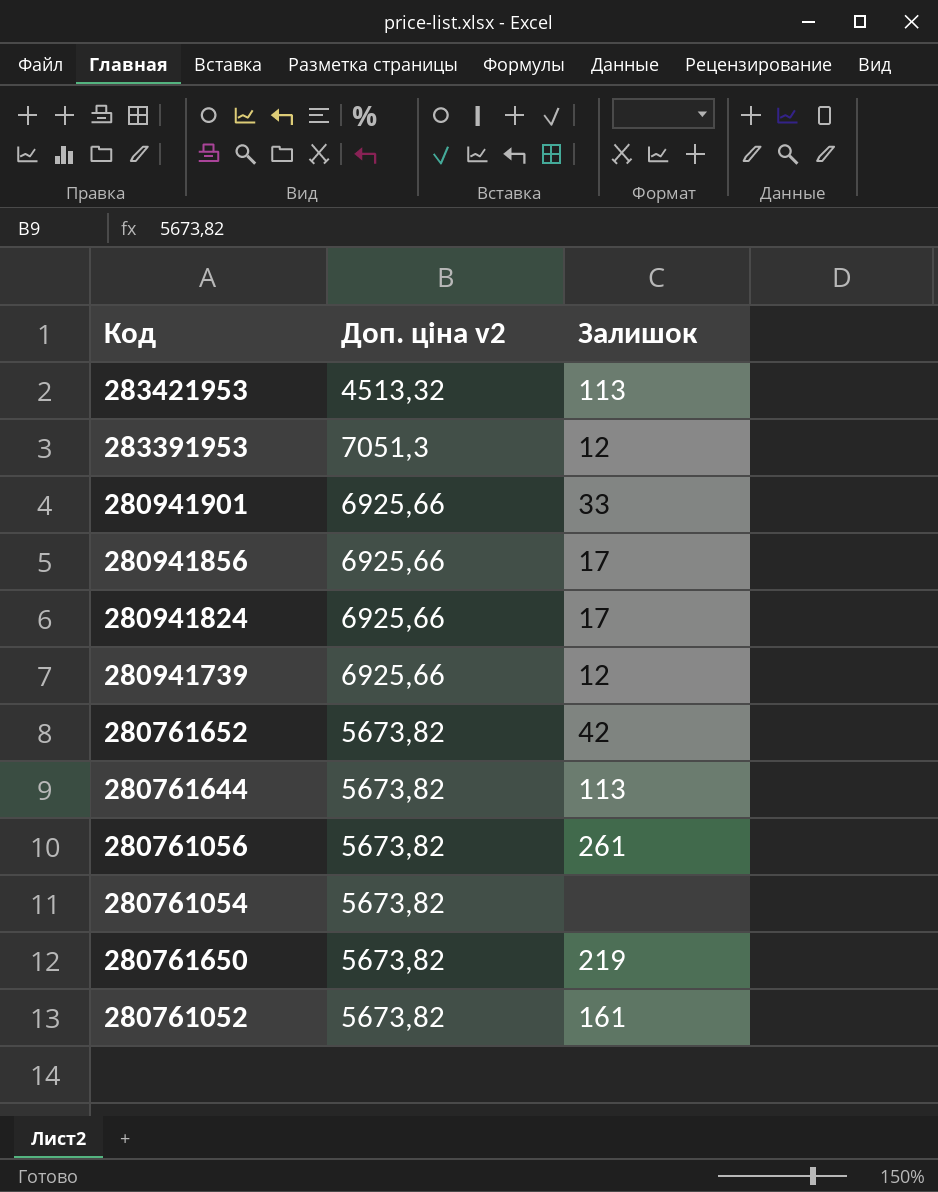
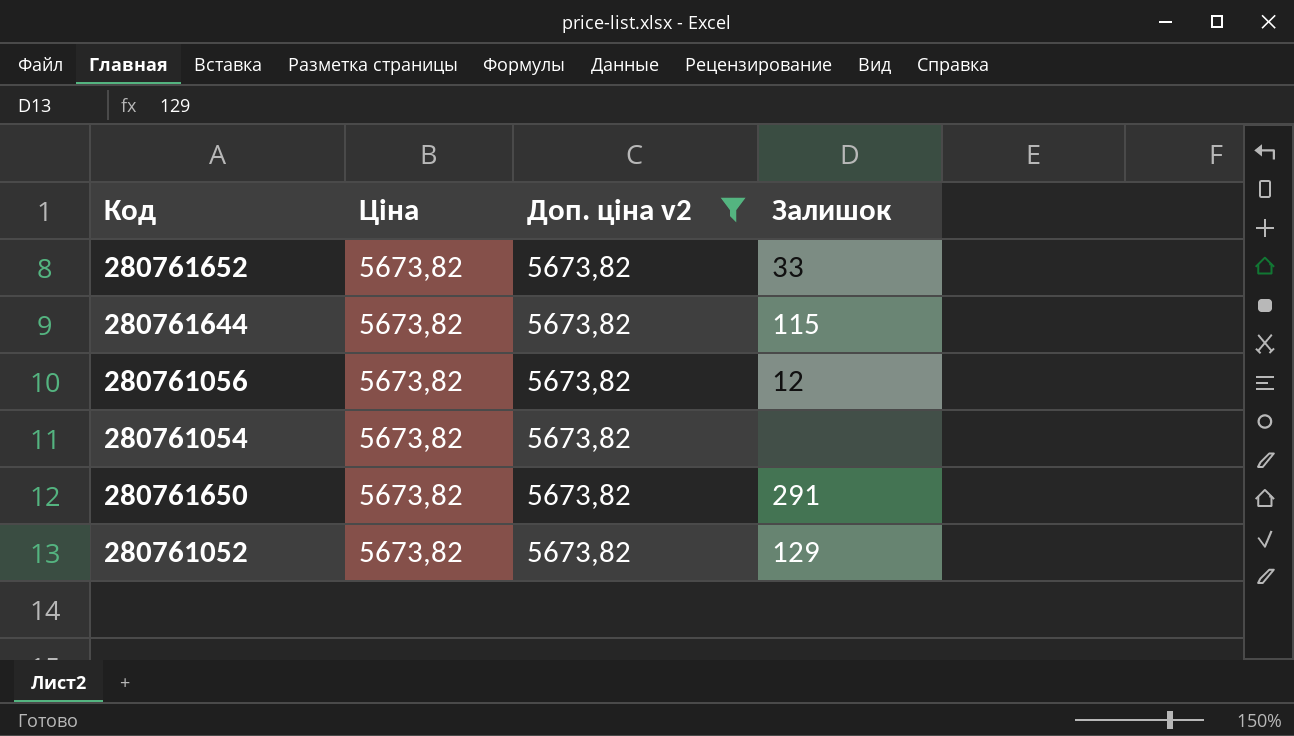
filter: none -> Доп. ціна v2 = 5673,82
column Ціна | position: none -> 2
280761652 | Залишок: 42 -> 33
280761644 | Залишок: 113 -> 115
280761056 | Залишок: 261 -> 12
280761650 | Залишок: 219 -> 291
280761052 | Залишок: 161 -> 129

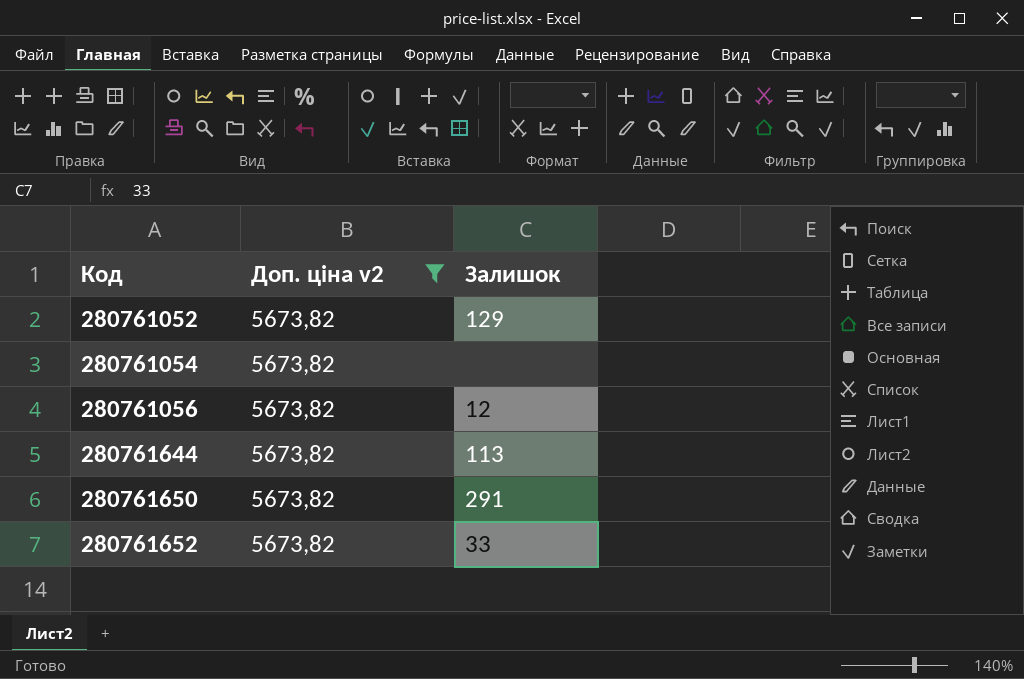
row order: none -> Код ascending
column Ціна | position: 2 -> none
280761644 | Залишок: 115 -> 113

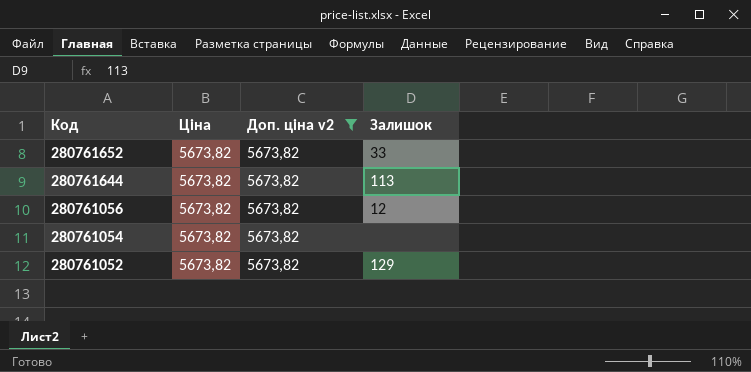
row order: Код ascending -> Код descending
column Ціна | position: none -> 2
row 280761650: 5673,82 | 291 -> none

